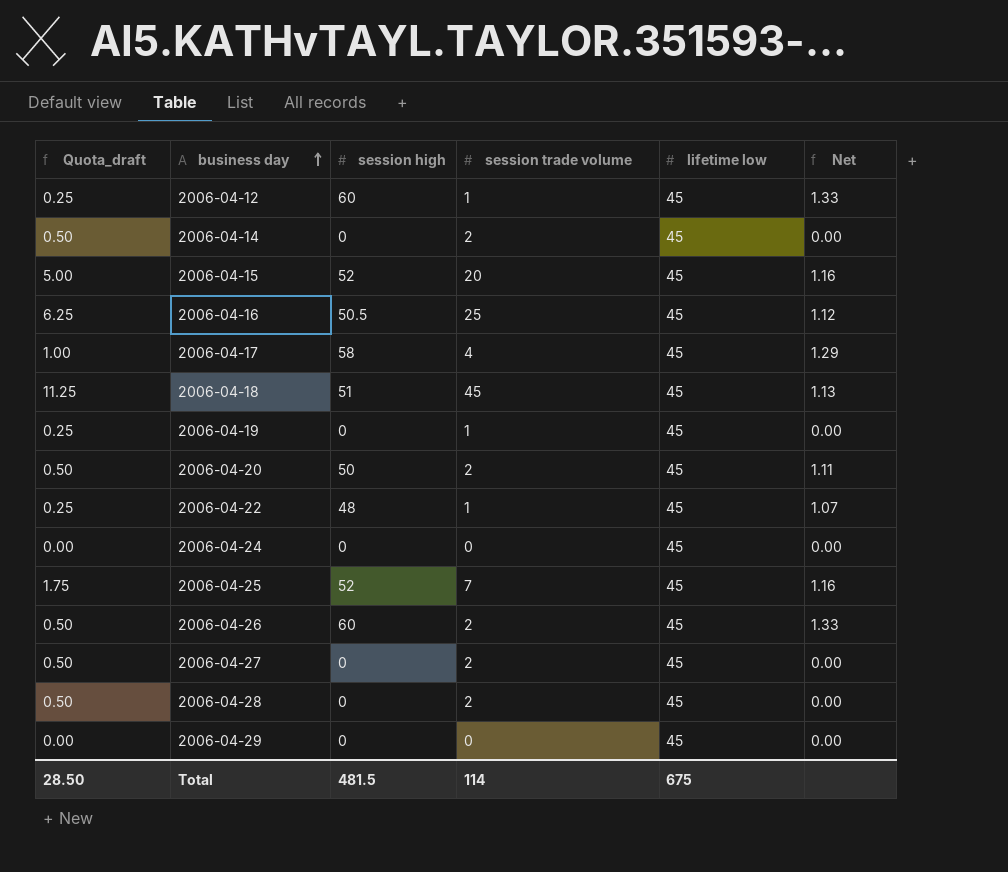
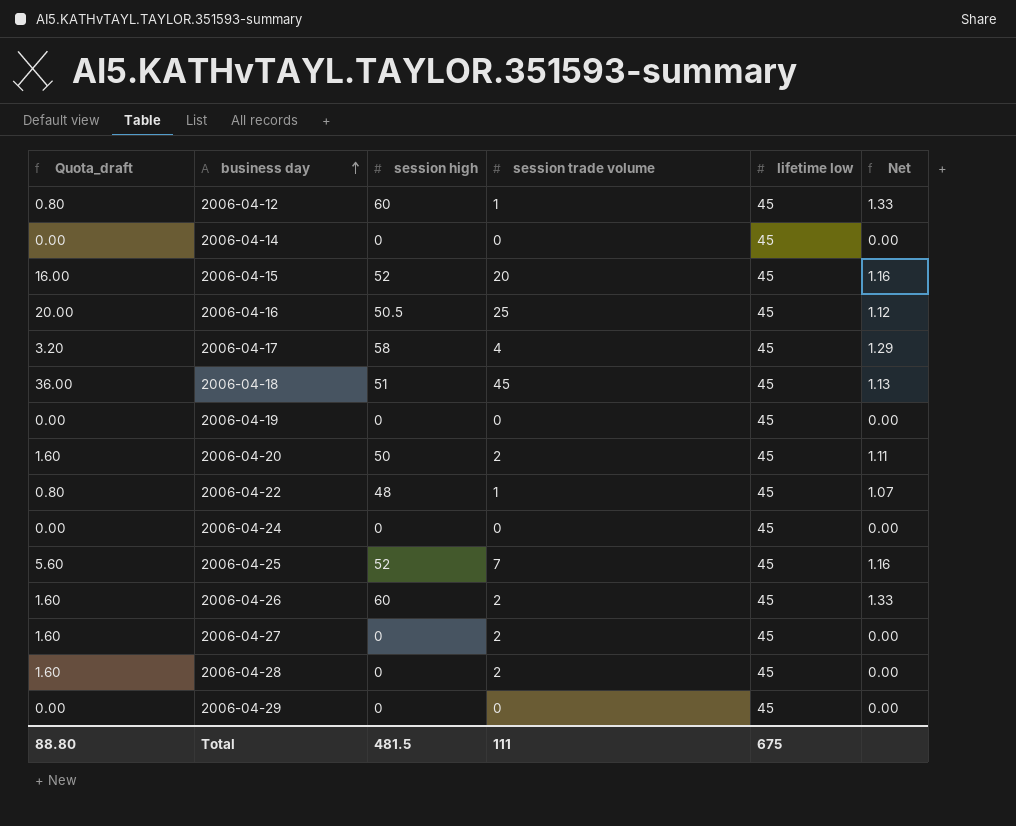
column Quota_draft | formula: [session trade volume] * 0.25 -> [session trade volume] * 0.8
2006-04-14 | session trade volume: 2 -> 0
2006-04-19 | session trade volume: 1 -> 0
Total | Quota_draft: 28.50 -> 88.80
Total | session trade volume: 114 -> 111

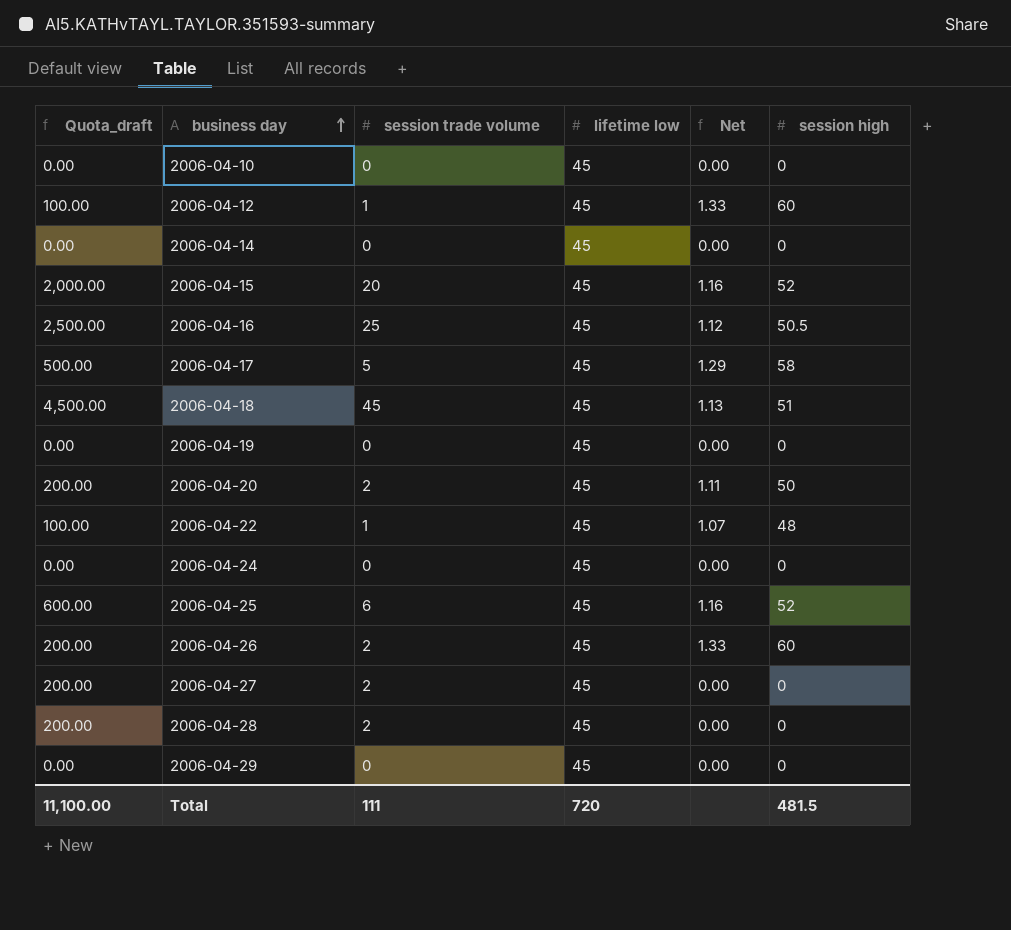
column Quota_draft | formula: [session trade volume] * 0.8 -> [session trade volume] * 100
column session high | position: 3 -> 6
row 2006-04-10: none -> 0.00 | 0 | 45 | 0.00 | 0
2006-04-17 | session trade volume: 4 -> 5
2006-04-25 | session trade volume: 7 -> 6
Total | Quota_draft: 88.80 -> 11,100.00
Total | lifetime low: 675 -> 720

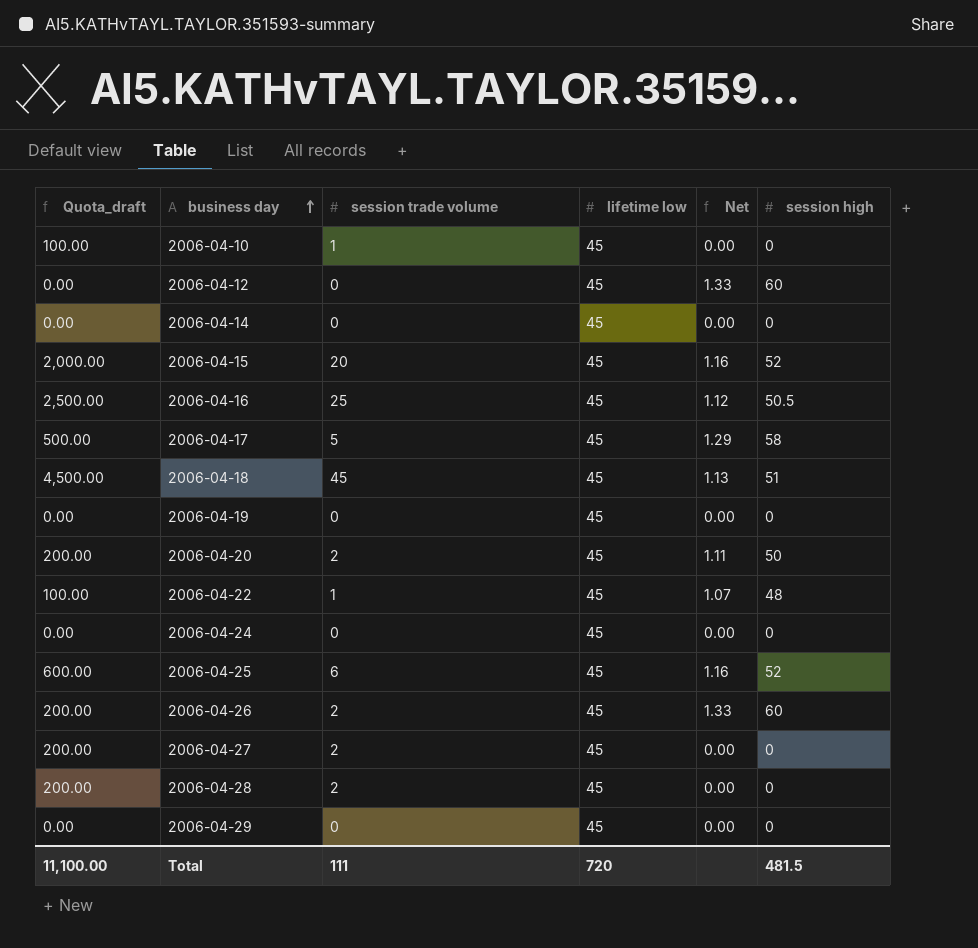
2006-04-10 | Quota_draft: 0.00 -> 100.00
2006-04-10 | session trade volume: 0 -> 1
2006-04-12 | Quota_draft: 100.00 -> 0.00
2006-04-12 | session trade volume: 1 -> 0

